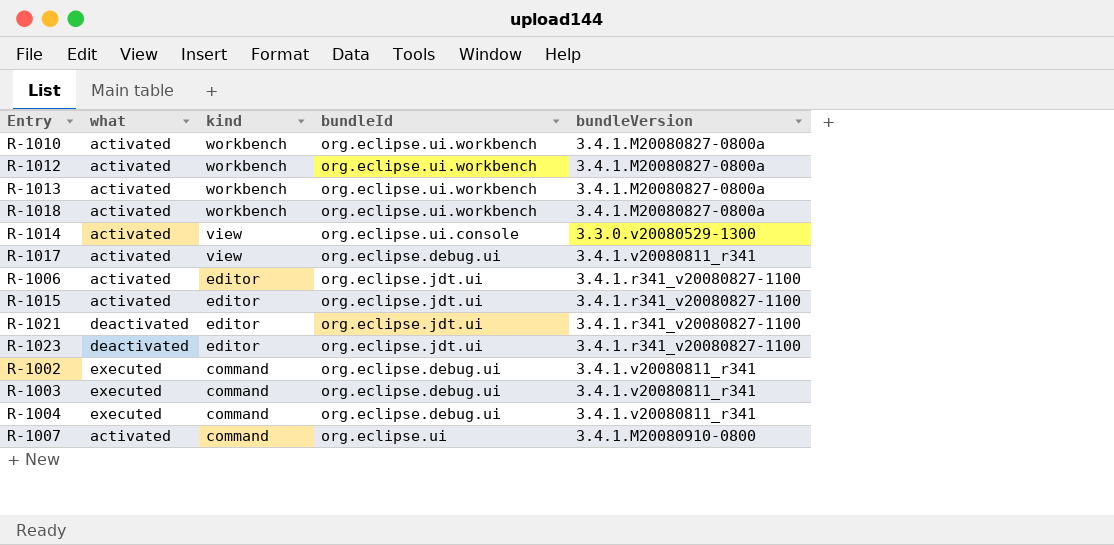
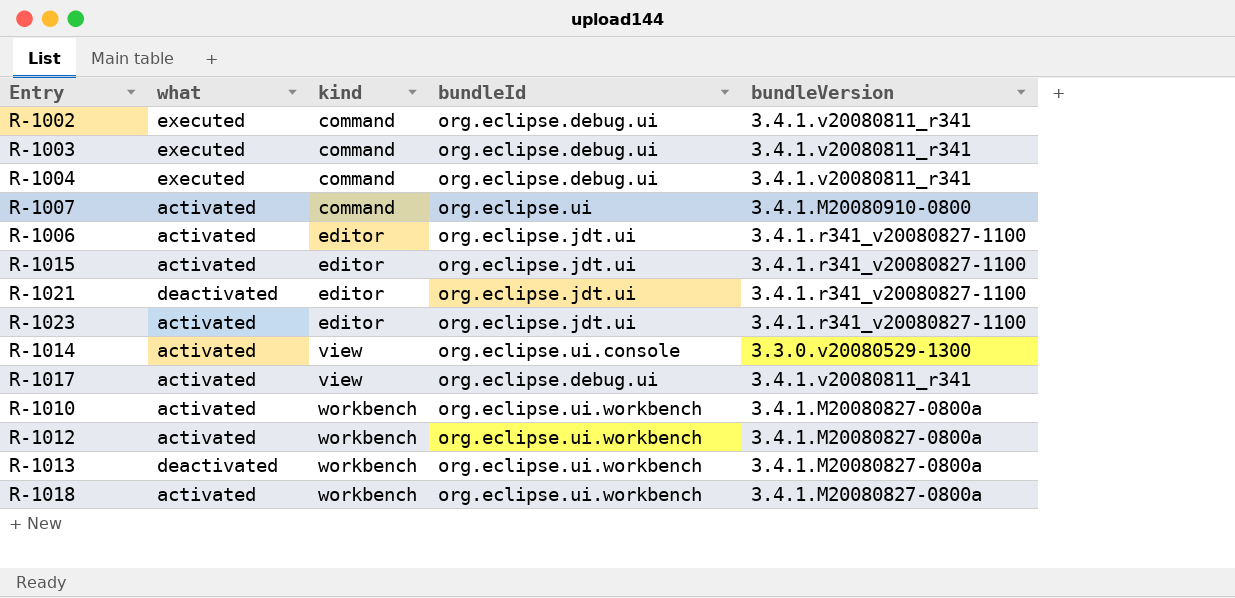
row order: kind descending -> kind ascending
R-1023 | what: deactivated -> activated
R-1013 | what: activated -> deactivated

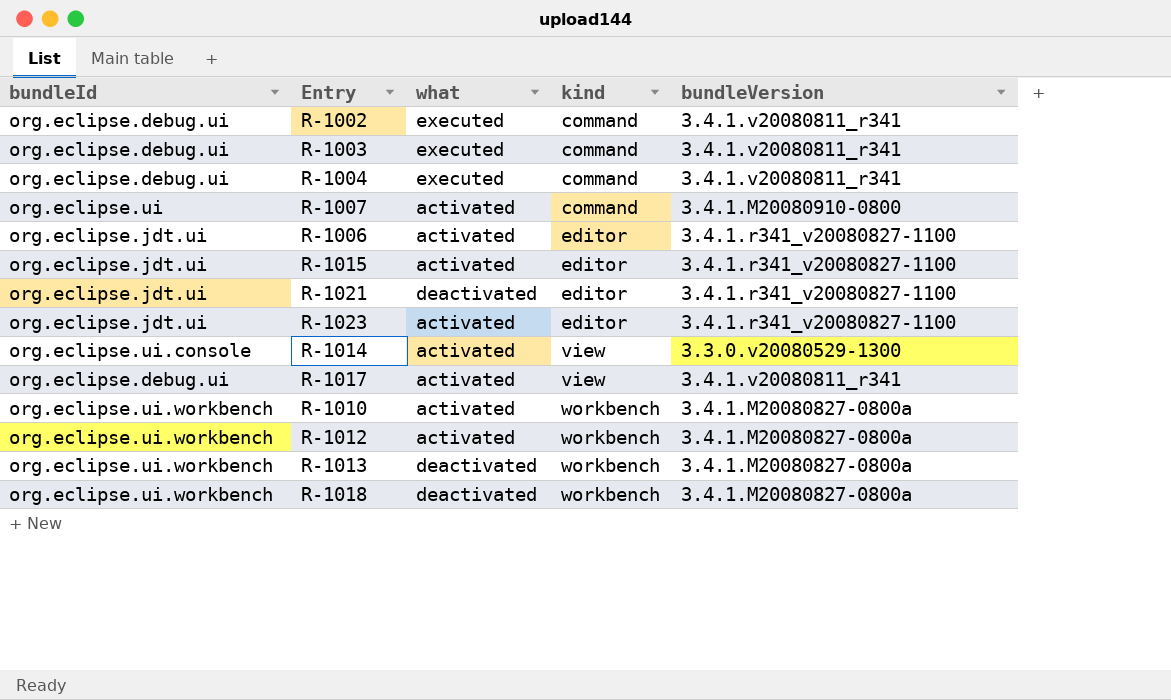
column bundleId | position: 4 -> 1
R-1018 | what: activated -> deactivated

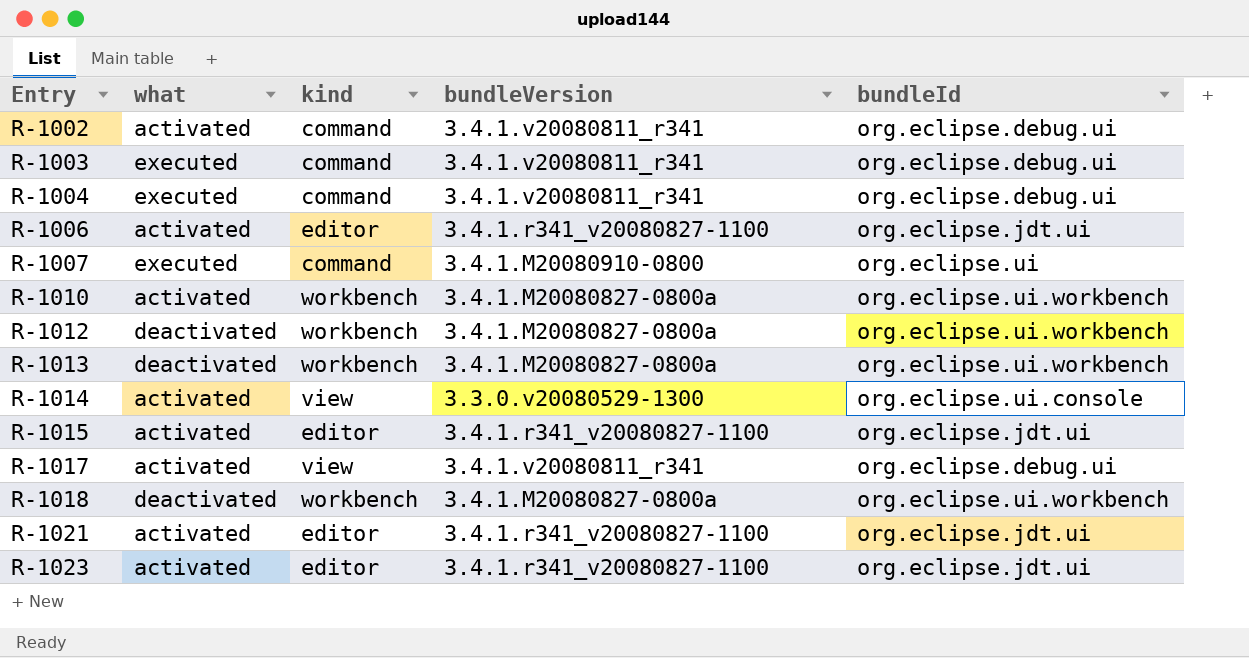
row order: kind ascending -> Entry ascending
column bundleId | position: 1 -> 5
R-1002 | what: executed -> activated
R-1007 | what: activated -> executed
R-1012 | what: activated -> deactivated
R-1021 | what: deactivated -> activated

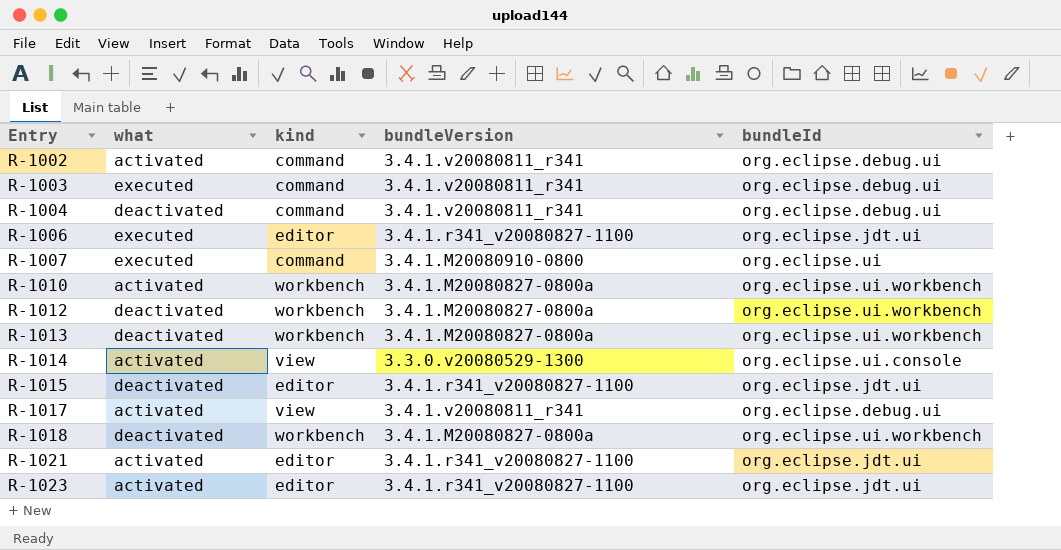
R-1004 | what: executed -> deactivated
R-1006 | what: activated -> executed
R-1015 | what: activated -> deactivated

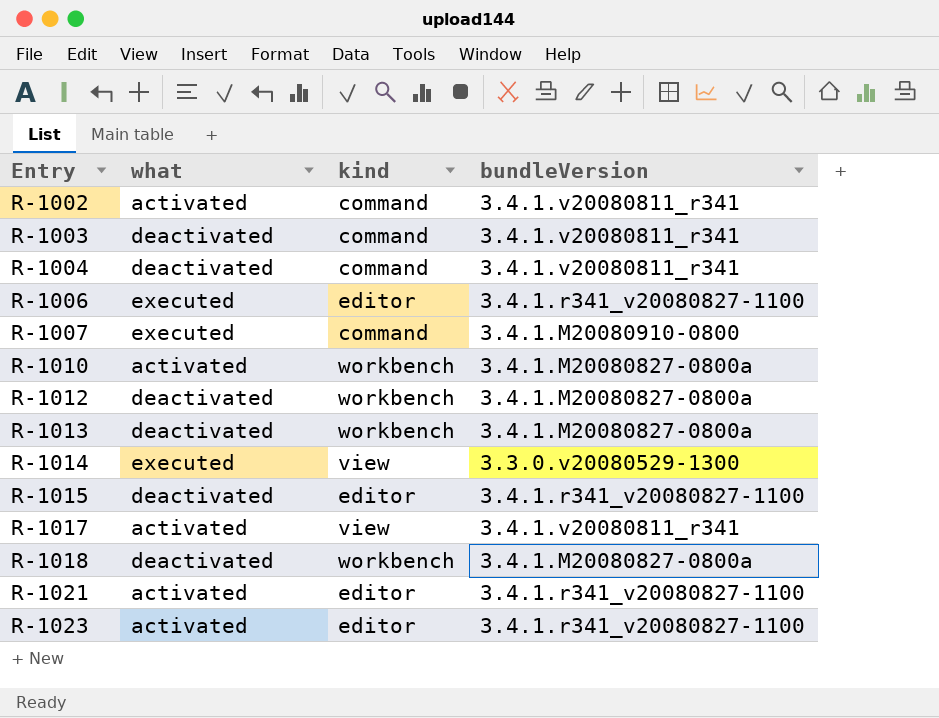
column bundleId | position: 5 -> none
R-1003 | what: executed -> deactivated
R-1014 | what: activated -> executed

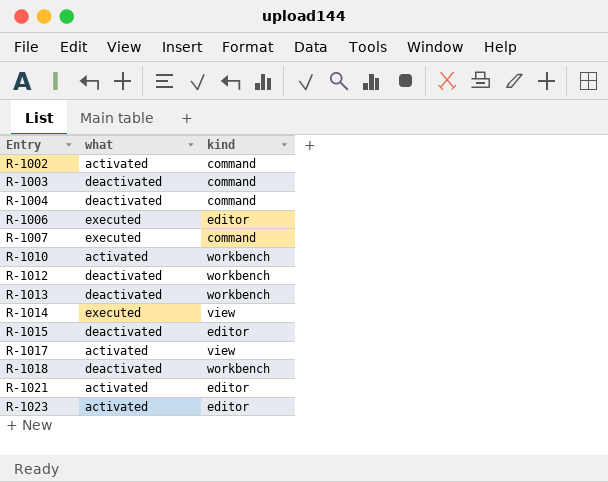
column bundleVersion | position: 4 -> none

